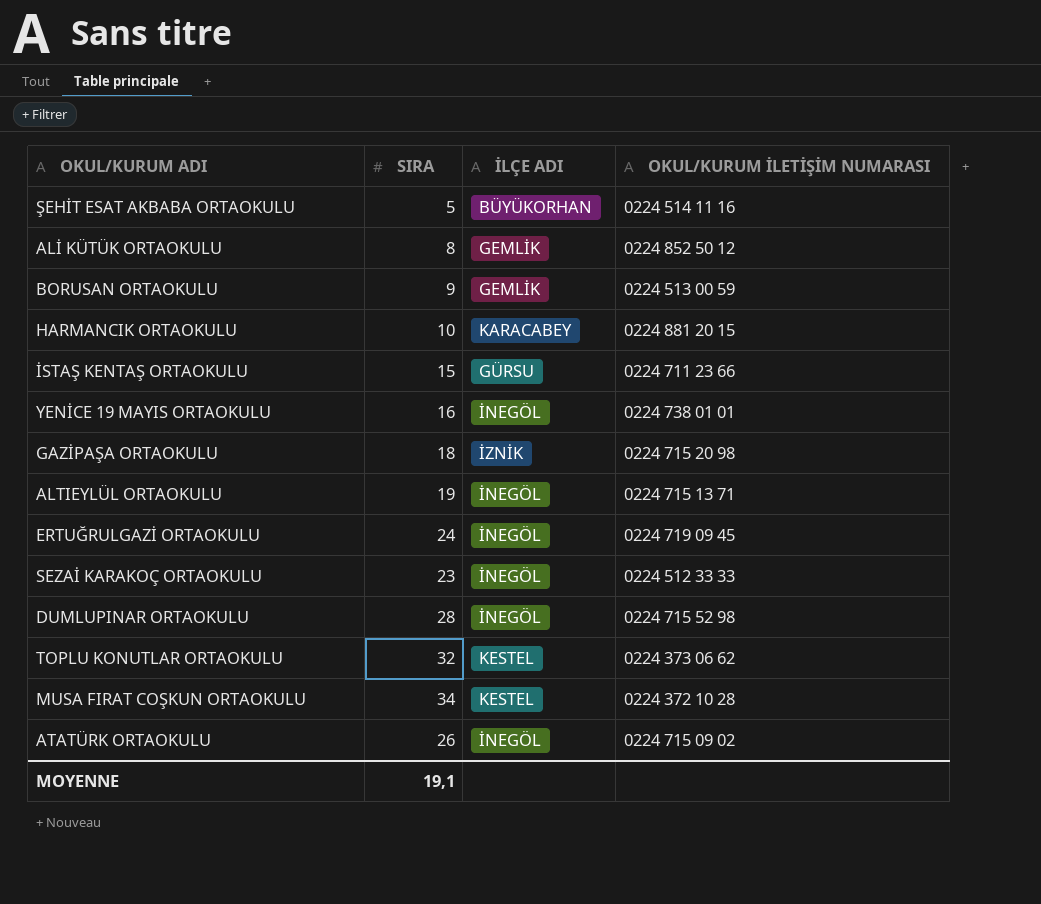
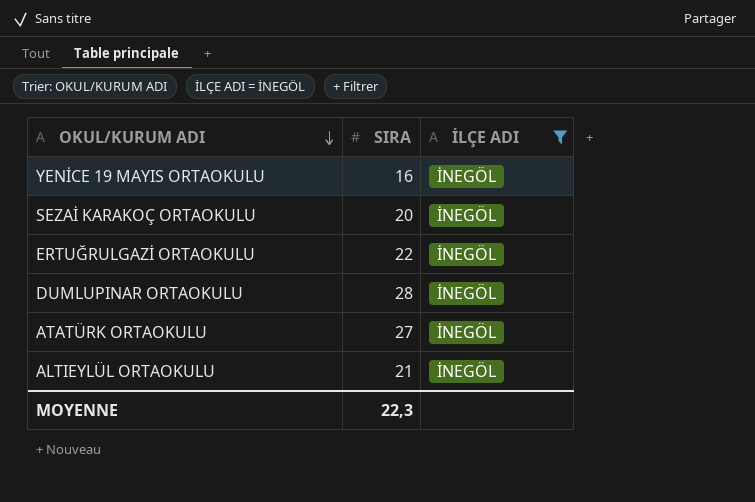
filter: none -> İLÇE ADI = İNEGÖL
row order: none -> OKUL/KURUM ADI descending
column OKUL/KURUM İLETİŞİM NUMARASI | position: 4 -> none
SEZAİ KARAKOÇ ORTAOKULU | SIRA: 23 -> 20
ERTUĞRULGAZİ ORTAOKULU | SIRA: 24 -> 22
ATATÜRK ORTAOKULU | SIRA: 26 -> 27
ALTIEYLÜL ORTAOKULU | SIRA: 19 -> 21
MOYENNE | SIRA: 19,1 -> 22,3

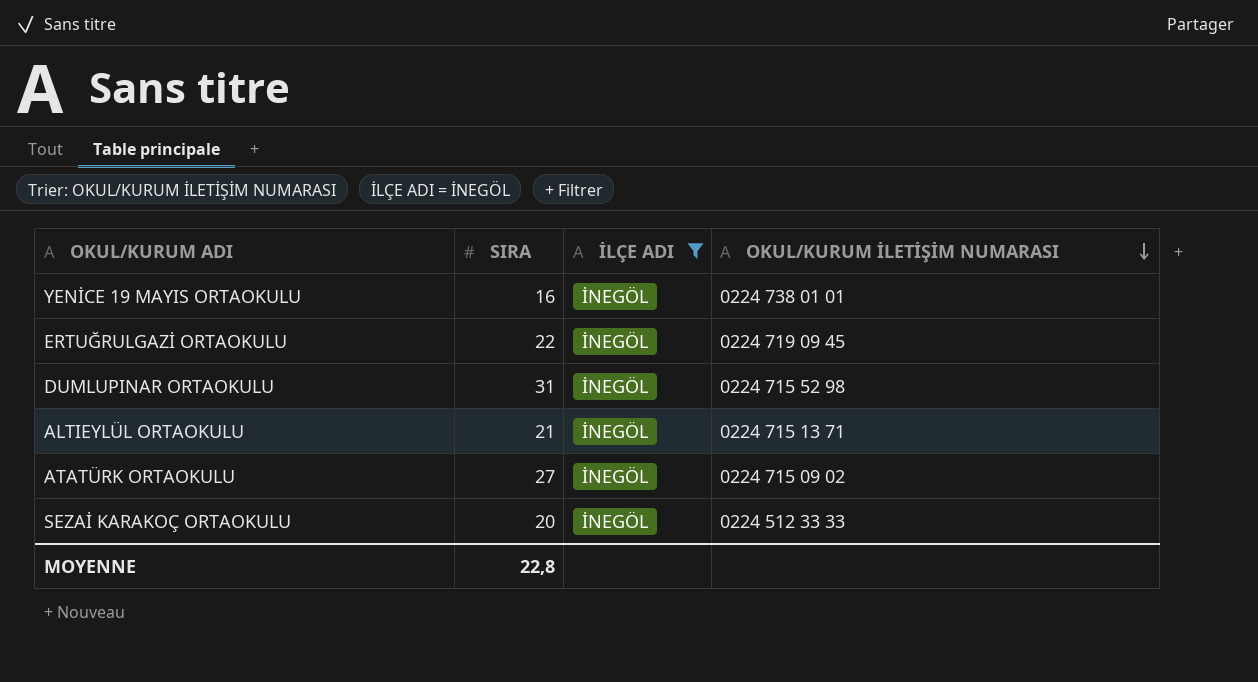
row order: OKUL/KURUM ADI descending -> OKUL/KURUM İLETİŞİM NUMARASI descending
column OKUL/KURUM İLETİŞİM NUMARASI | position: none -> 4
DUMLUPINAR ORTAOKULU | SIRA: 28 -> 31
MOYENNE | SIRA: 22,3 -> 22,8

